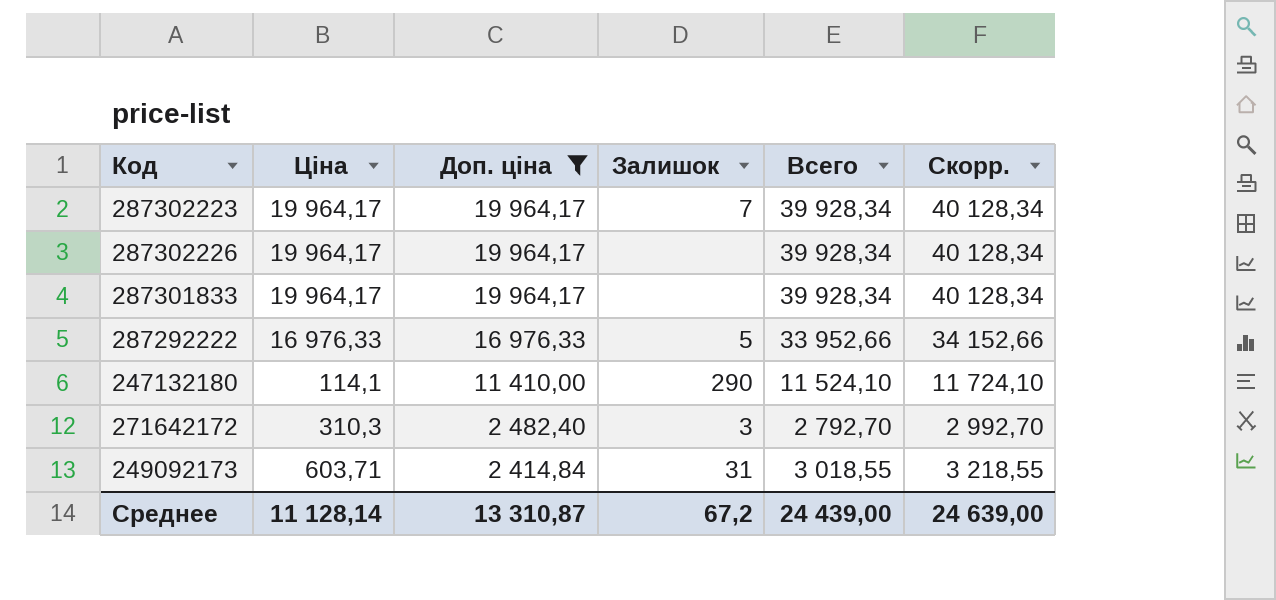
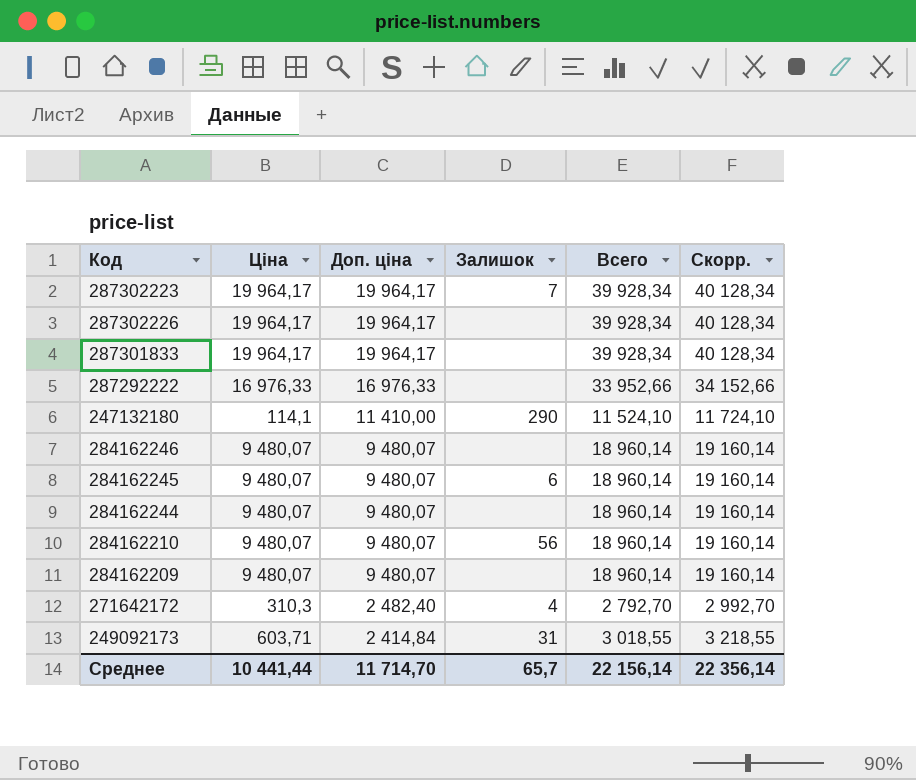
filter: Доп. ціна != 9 480,07 -> none
287292222 | Залишок: 5 -> none
271642172 | Залишок: 3 -> 4
Среднее | Ціна: 11 128,14 -> 10 441,44
Среднее | Доп. ціна: 13 310,87 -> 11 714,70
Среднее | Залишок: 67,2 -> 65,7
Среднее | Всего: 24 439,00 -> 22 156,14
Среднее | Скорр.: 24 639,00 -> 22 356,14

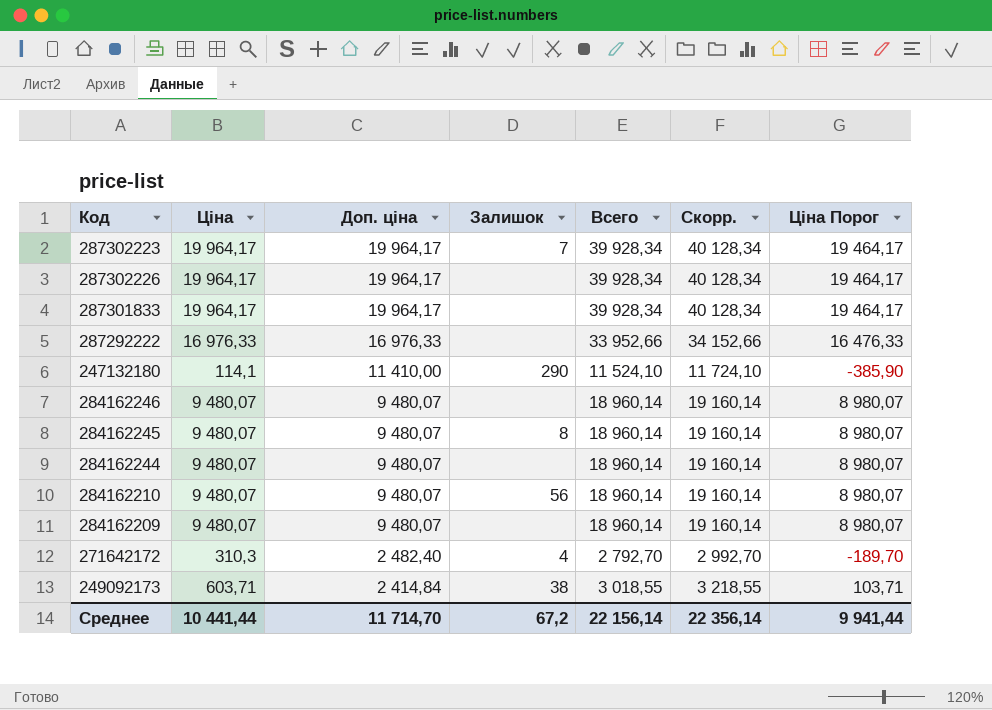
column Ціна Порог | formula: none -> [Ціна] - 500
284162245 | Залишок: 6 -> 8
249092173 | Залишок: 31 -> 38
Среднее | Залишок: 65,7 -> 67,2

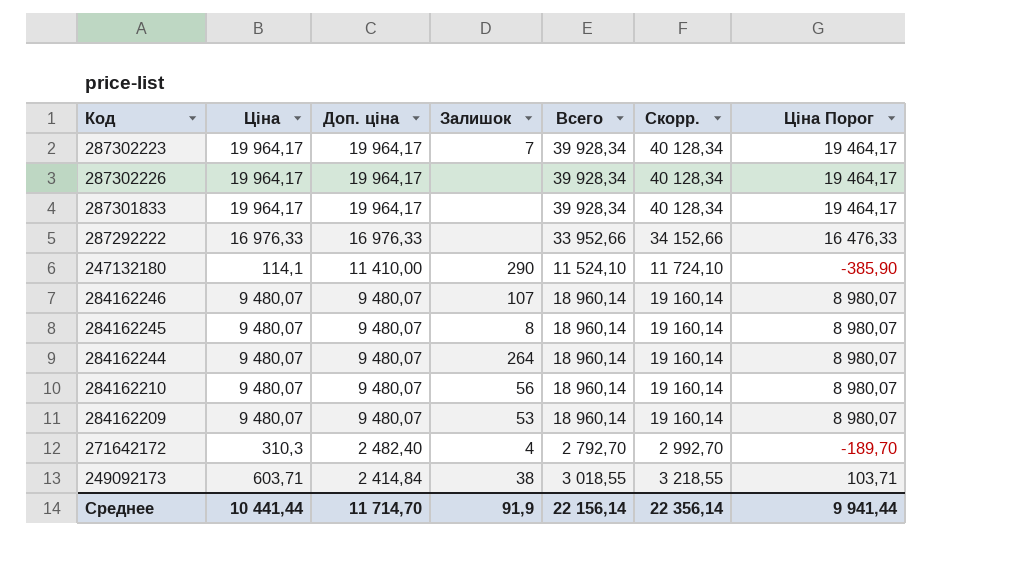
284162246 | Залишок: none -> 107
284162244 | Залишок: none -> 264
284162209 | Залишок: none -> 53
Среднее | Залишок: 67,2 -> 91,9

